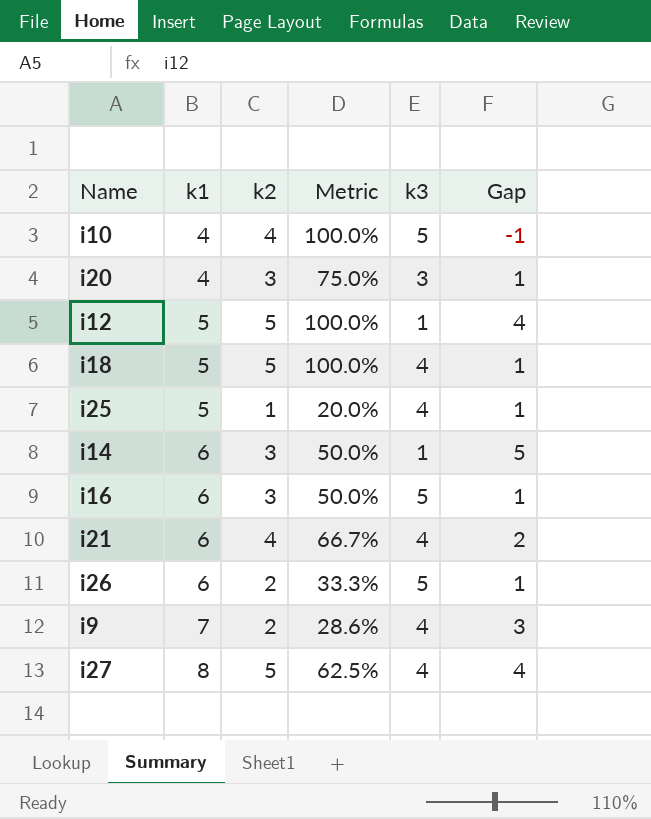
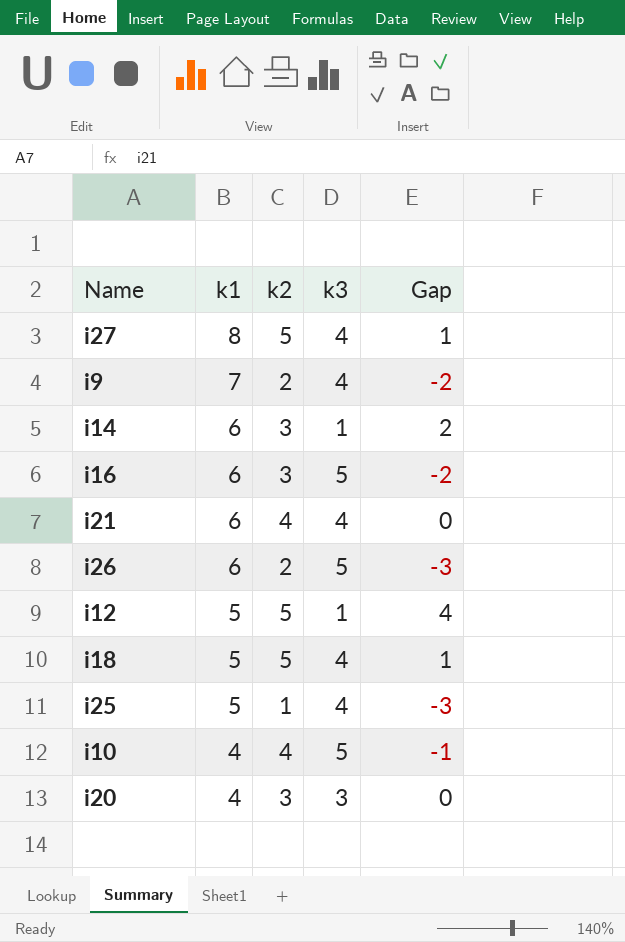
row order: k1 ascending -> k1 descending
column Metric | formula: [k2] / [k1] -> none
column Gap | formula: [k1] - [k3] -> [k2] - [k3]

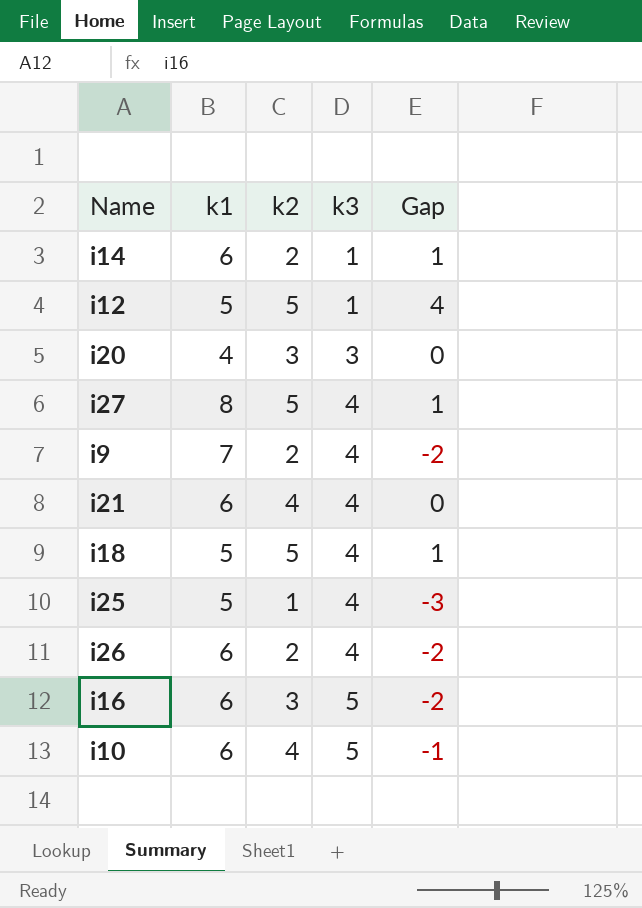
row order: k1 descending -> k3 ascending
i14 | k2: 3 -> 2
i14 | Gap: 2 -> 1
i26 | k3: 5 -> 4
i26 | Gap: -3 -> -2
i10 | k1: 4 -> 6

